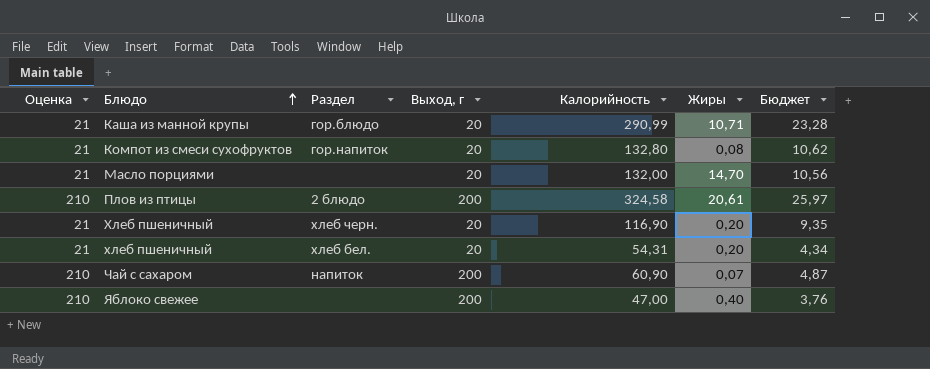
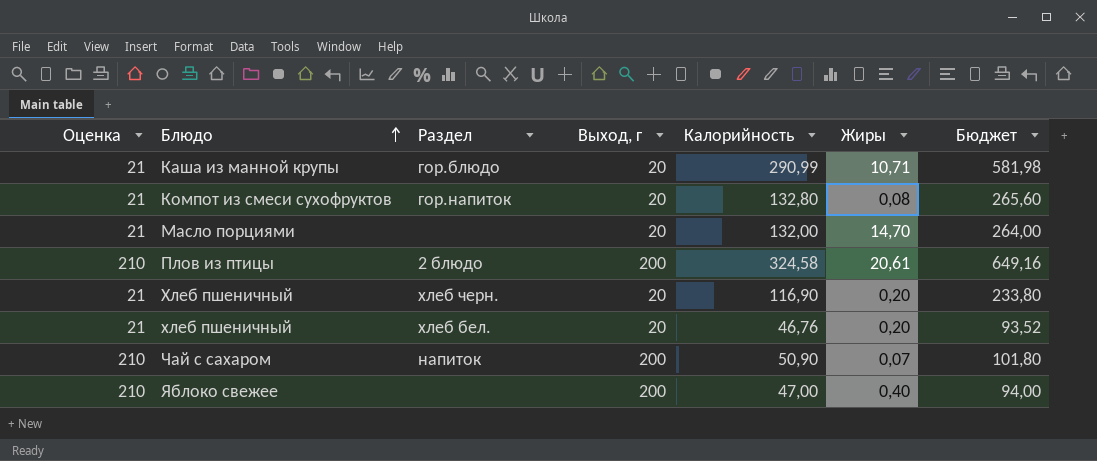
column Бюджет | formula: [Калорийность] * 0,08 -> [Калорийность] * 2
хлеб пшеничный | Калорийность: 54,31 -> 46,76
Чай с сахаром | Калорийность: 60,90 -> 50,90

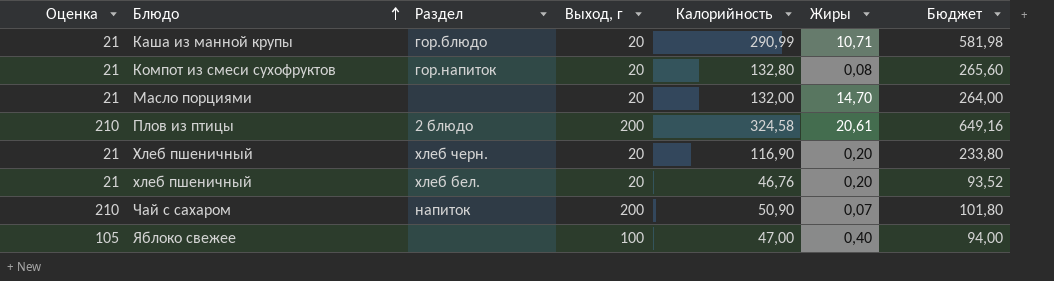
Яблоко свежее | Оценка: 210 -> 105
Яблоко свежее | Выход, г: 200 -> 100

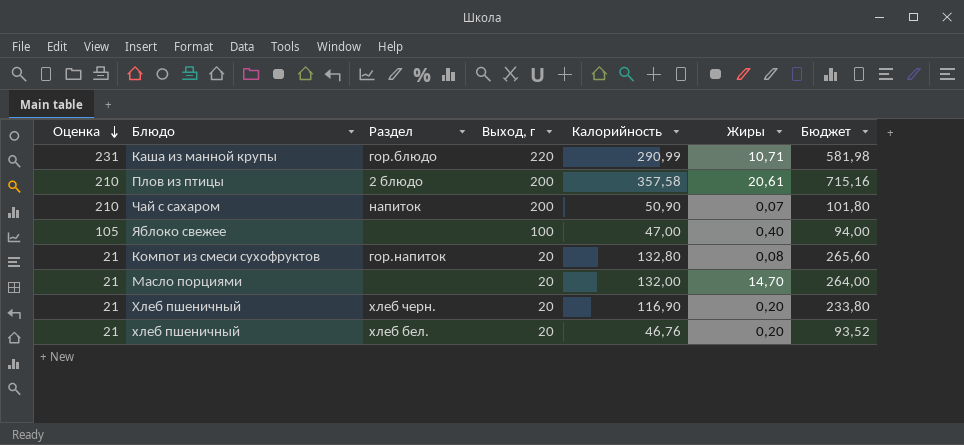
row order: Блюдо ascending -> Оценка descending
Каша из манной крупы | Оценка: 21 -> 231
Каша из манной крупы | Выход, г: 20 -> 220
Плов из птицы | Калорийность: 324,58 -> 357,58
Плов из птицы | Бюджет: 649,16 -> 715,16

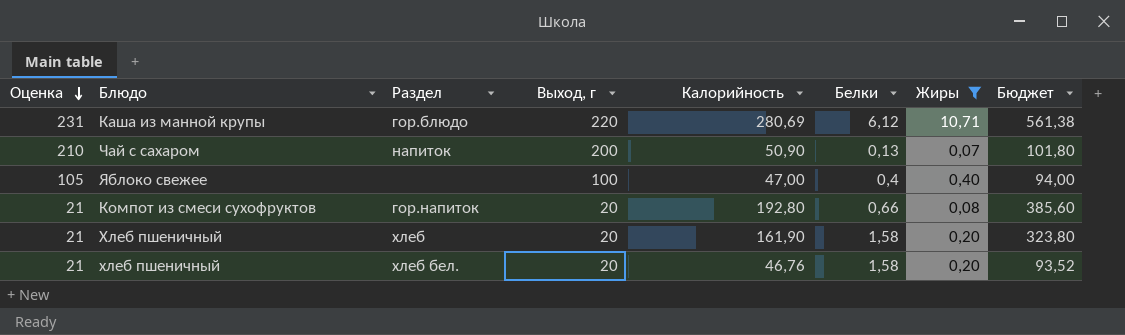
filter: none -> Жиры <= 10,71
column Белки | position: none -> 6
Каша из манной крупы | Калорийность: 290,99 -> 280,69
Каша из манной крупы | Бюджет: 581,98 -> 561,38
Компот из смеси сухофруктов | Калорийность: 132,80 -> 192,80
Компот из смеси сухофруктов | Бюджет: 265,60 -> 385,60
Хлеб пшеничный | Раздел: хлеб черн. -> хлеб
Хлеб пшеничный | Калорийность: 116,90 -> 161,90
Хлеб пшеничный | Бюджет: 233,80 -> 323,80

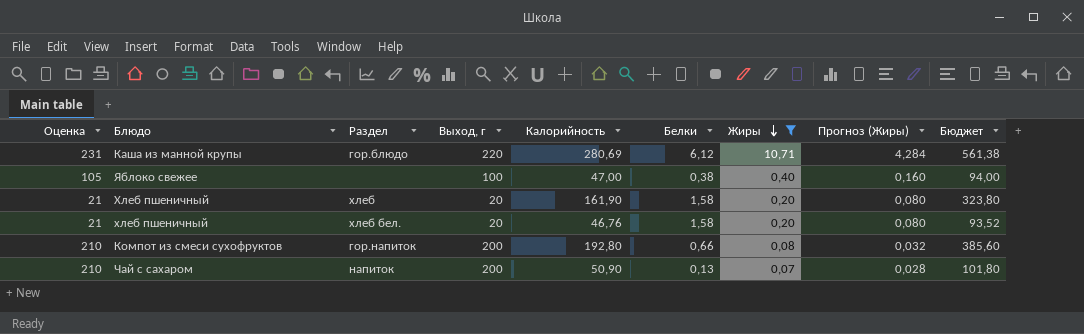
row order: Оценка descending -> Жиры descending
column Прогноз (Жиры) | formula: none -> [Жиры] * 0,4
Яблоко свежее | Белки: 0,4 -> 0,38
Компот из смеси сухофруктов | Оценка: 21 -> 210
Компот из смеси сухофруктов | Выход, г: 20 -> 200

